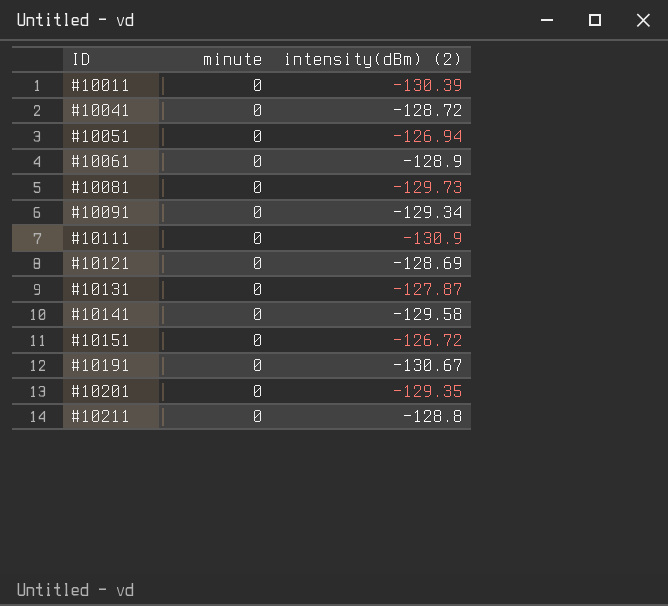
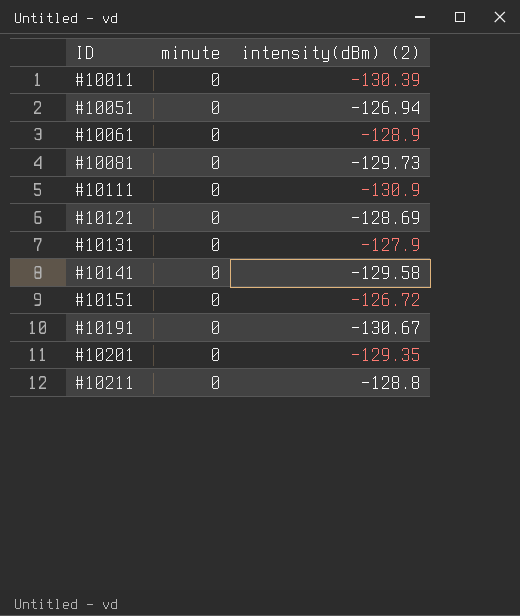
row #10041: 0 | -128.72 -> none
row #10091: 0 | -129.34 -> none
#10131 | intensity(dBm) (2): -127.87 -> -127.9

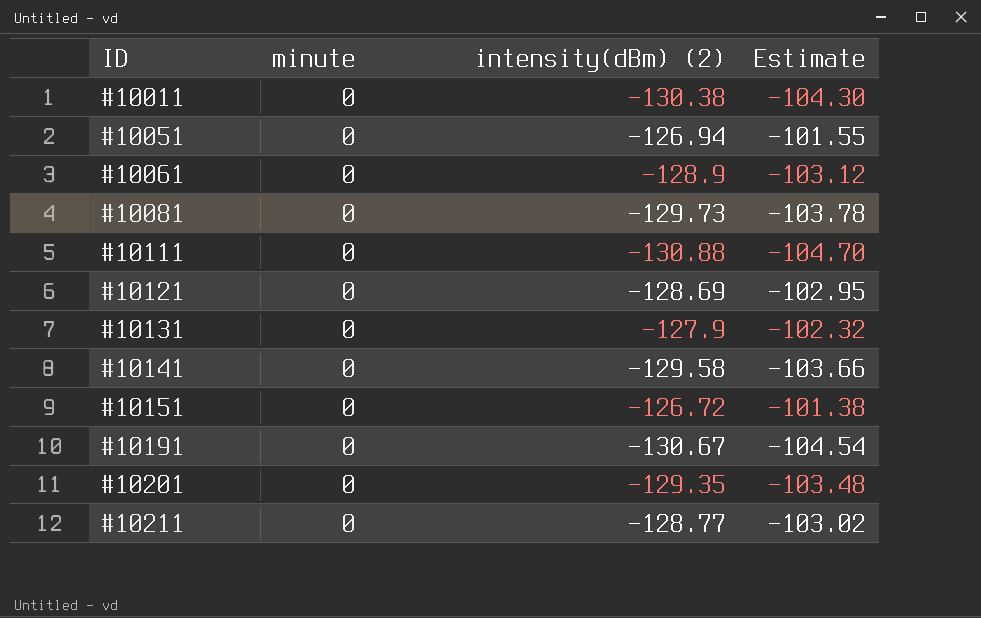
column Estimate | formula: none -> [intensity(dBm) (2)] * 0.8
#10011 | intensity(dBm) (2): -130.39 -> -130.38
#10111 | intensity(dBm) (2): -130.9 -> -130.88
#10211 | intensity(dBm) (2): -128.8 -> -128.77

